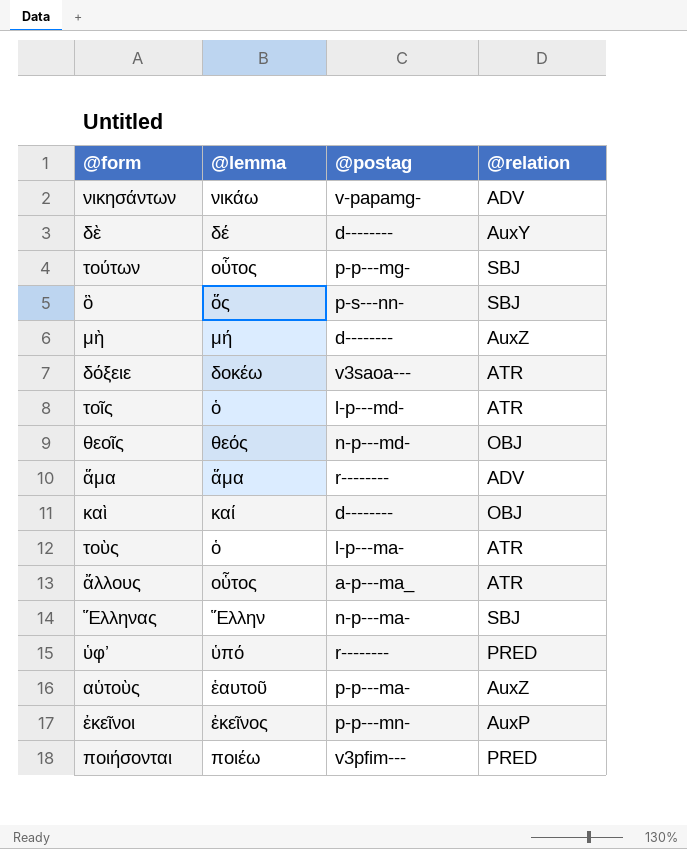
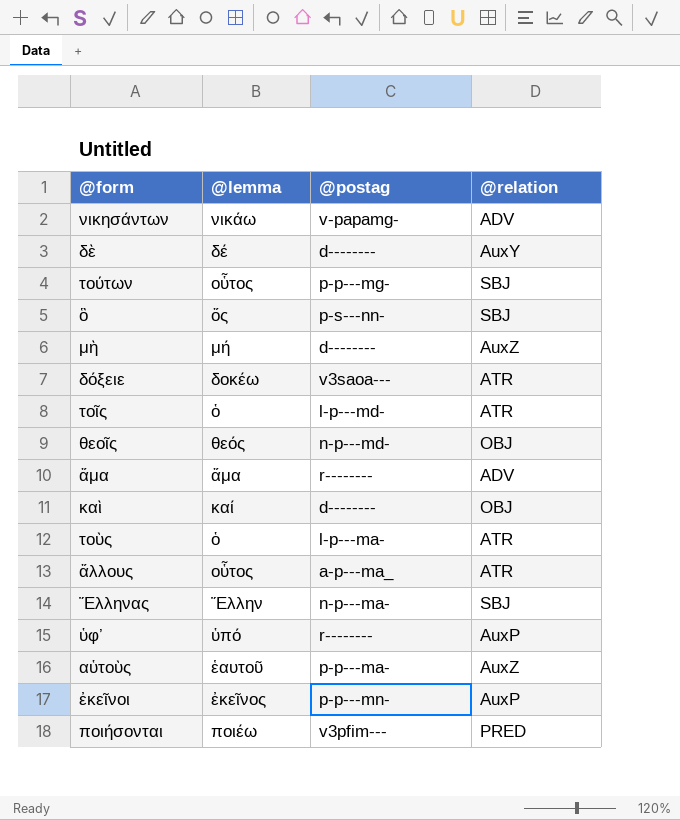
ὑφʼ | @relation: PRED -> AuxP

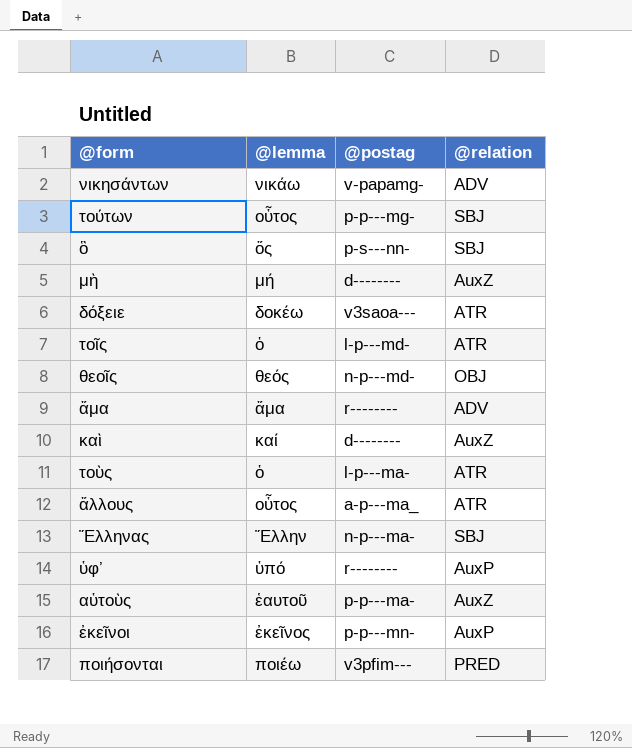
row δὲ: δέ | d-------- | AuxY -> none
καὶ | @relation: OBJ -> AuxZ

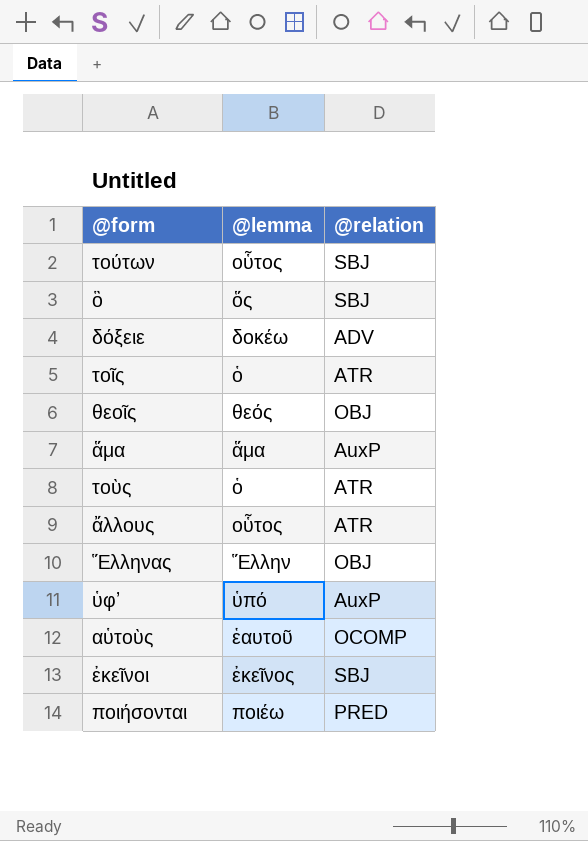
column @postag | position: 3 -> none
row νικησάντων: νικάω | v-papamg- | ADV -> none
row μὴ: μή | d-------- | AuxZ -> none
row καὶ: καί | d-------- | AuxZ -> none
δόξειε | @relation: ATR -> ADV
ἅμα | @relation: ADV -> AuxP
Ἕλληνας | @relation: SBJ -> OBJ
αὑτοὺς | @relation: AuxZ -> OCOMP
ἐκεῖνοι | @relation: AuxP -> SBJ

